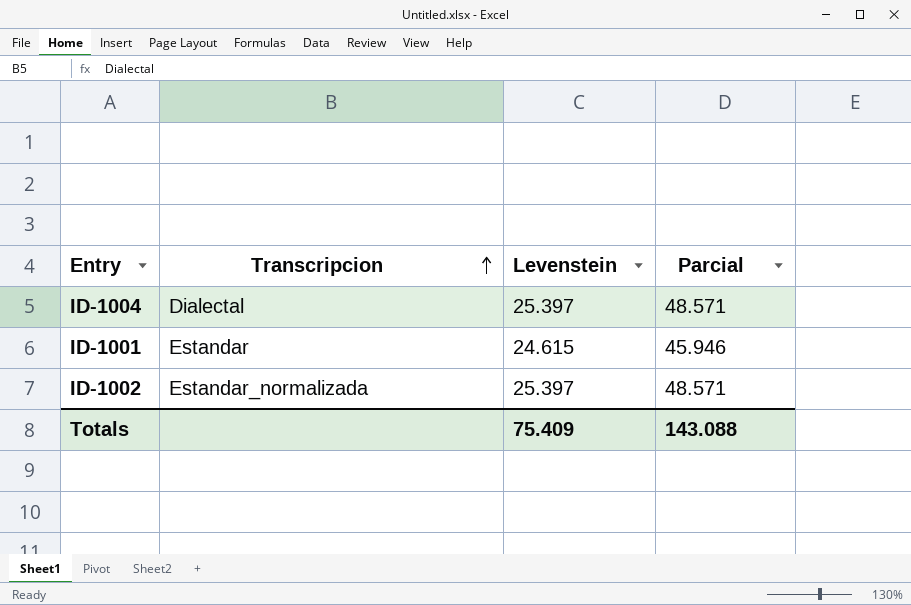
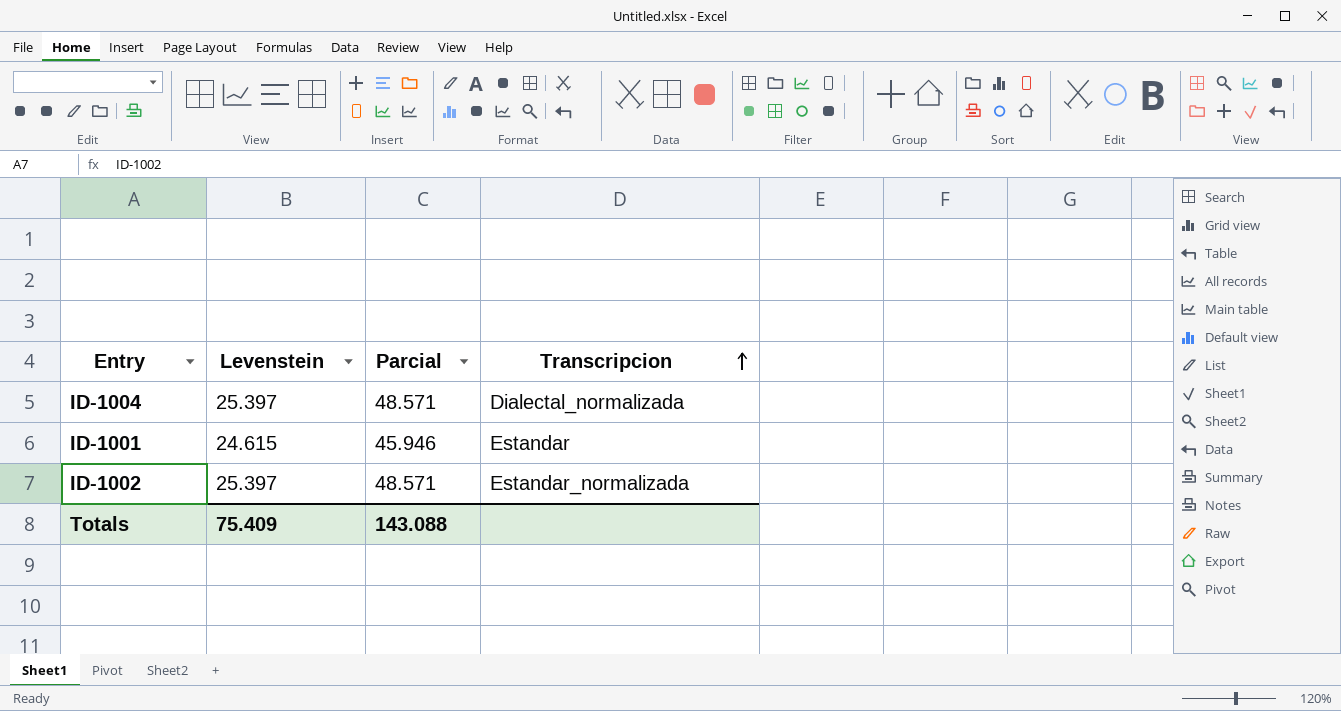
column Transcripcion | position: 2 -> 4
ID-1004 | Transcripcion: Dialectal -> Dialectal_normalizada

